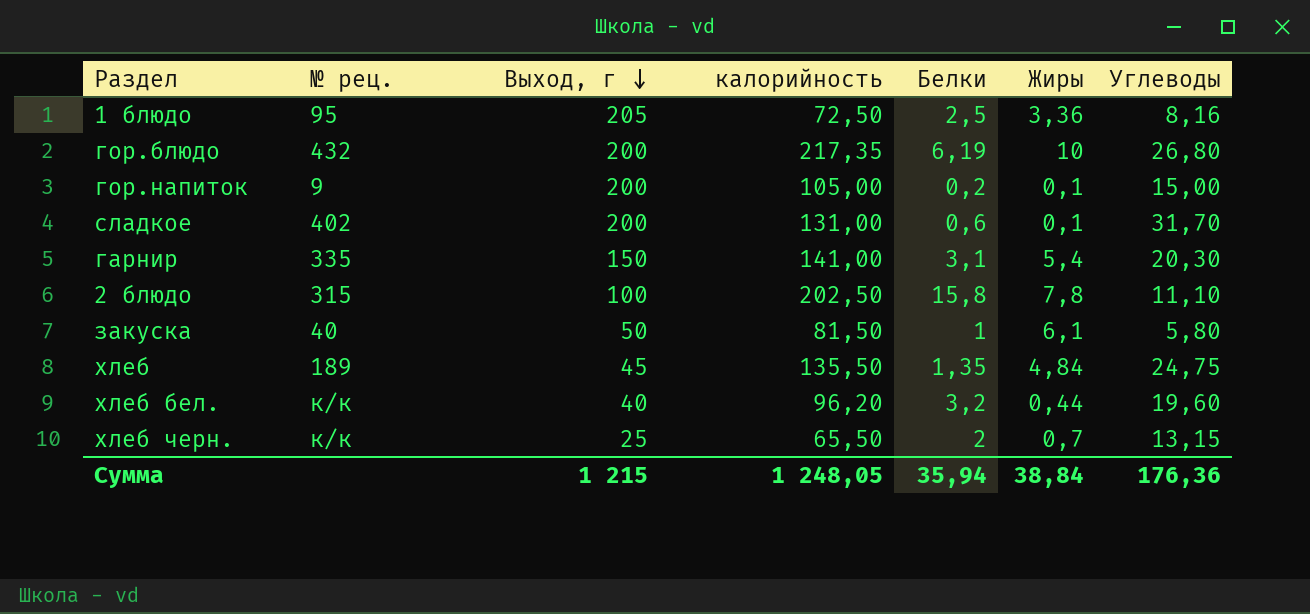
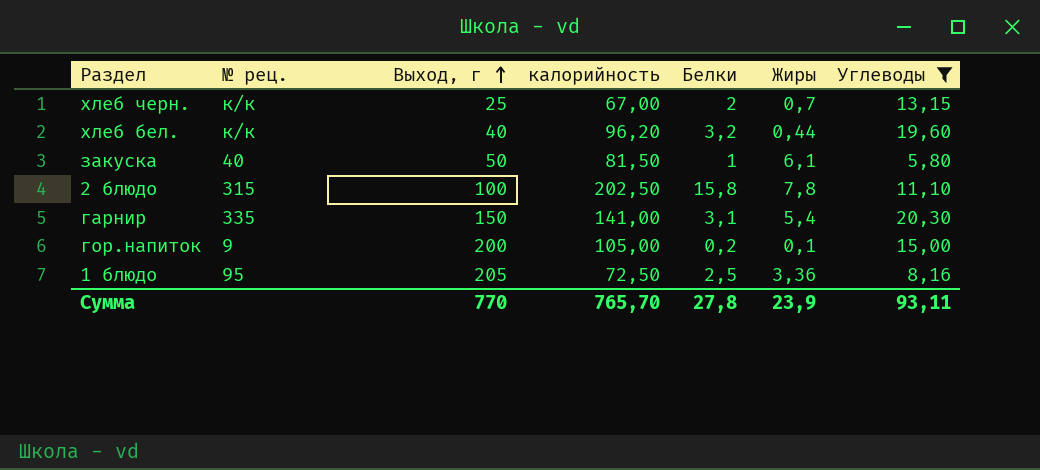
filter: none -> Углеводы <= 20,30
row order: Выход, г descending -> Выход, г ascending
хлеб черн. | калорийность: 65,50 -> 67,00
Сумма | Выход, г: 1 215 -> 770
Сумма | калорийность: 1 248,05 -> 765,70
Сумма | Белки: 35,94 -> 27,8
Сумма | Жиры: 38,84 -> 23,9
Сумма | Углеводы: 176,36 -> 93,11

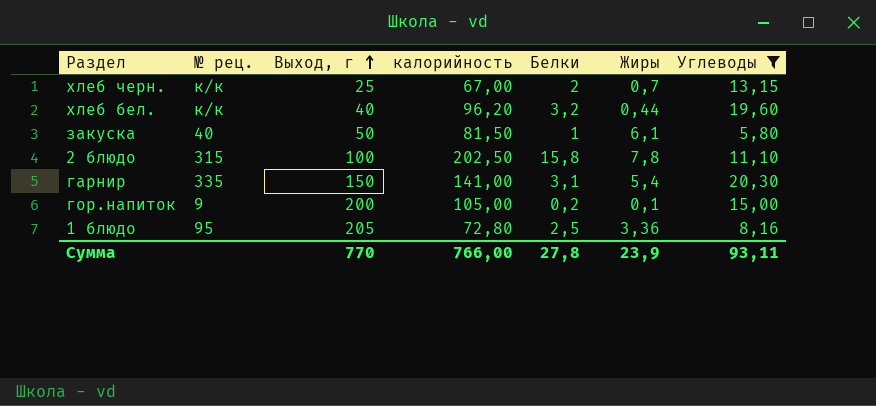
1 блюдо | калорийность: 72,50 -> 72,80
Сумма | калорийность: 765,70 -> 766,00

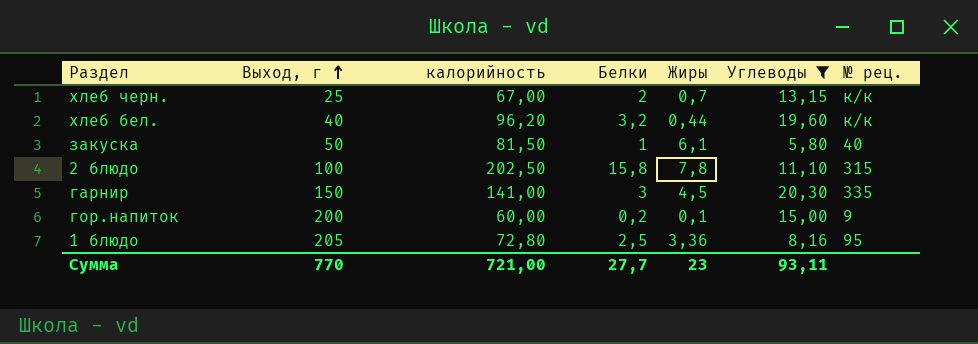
column № рец. | position: 2 -> 7
гарнир | Белки: 3,1 -> 3
гарнир | Жиры: 5,4 -> 4,5
гор.напиток | калорийность: 105,00 -> 60,00
Сумма | калорийность: 766,00 -> 721,00
Сумма | Белки: 27,8 -> 27,7
Сумма | Жиры: 23,9 -> 23

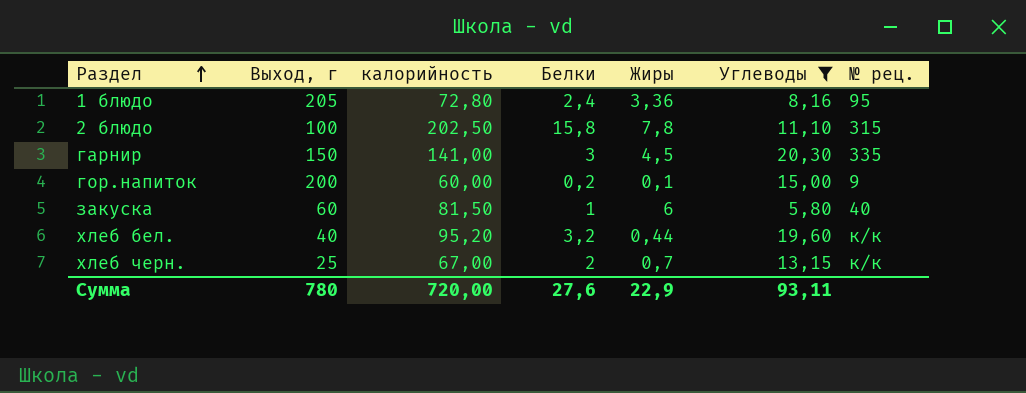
row order: Выход, г ascending -> Раздел ascending
1 блюдо | Белки: 2,5 -> 2,4
закуска | Выход, г: 50 -> 60
закуска | Жиры: 6,1 -> 6
хлеб бел. | калорийность: 96,20 -> 95,20
Сумма | Выход, г: 770 -> 780
Сумма | калорийность: 721,00 -> 720,00
Сумма | Белки: 27,7 -> 27,6
Сумма | Жиры: 23 -> 22,9

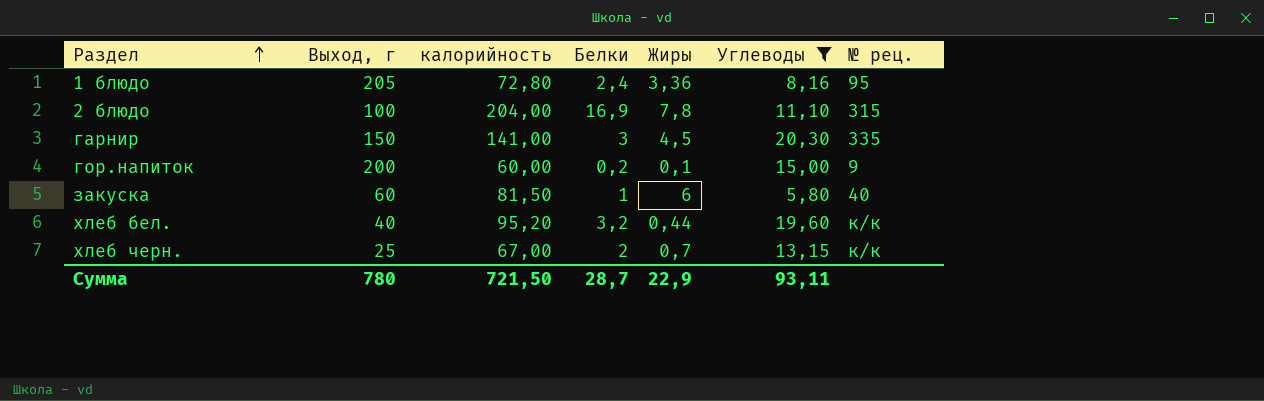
2 блюдо | калорийность: 202,50 -> 204,00
2 блюдо | Белки: 15,8 -> 16,9
Сумма | калорийность: 720,00 -> 721,50
Сумма | Белки: 27,6 -> 28,7

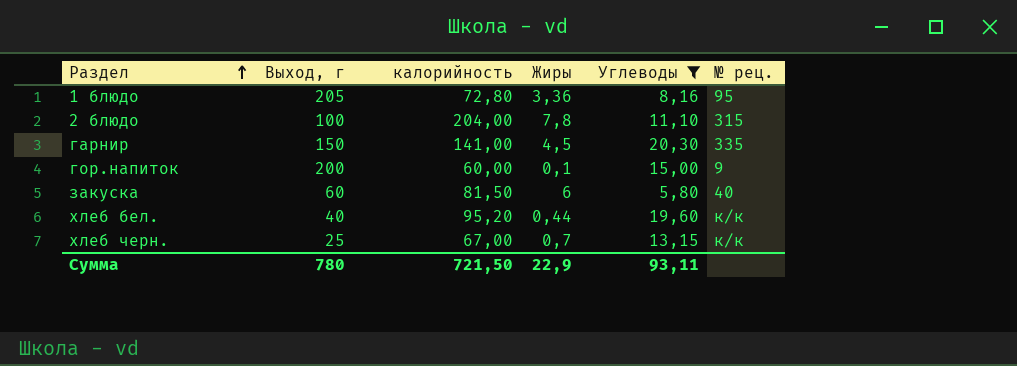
column Белки | position: 4 -> none

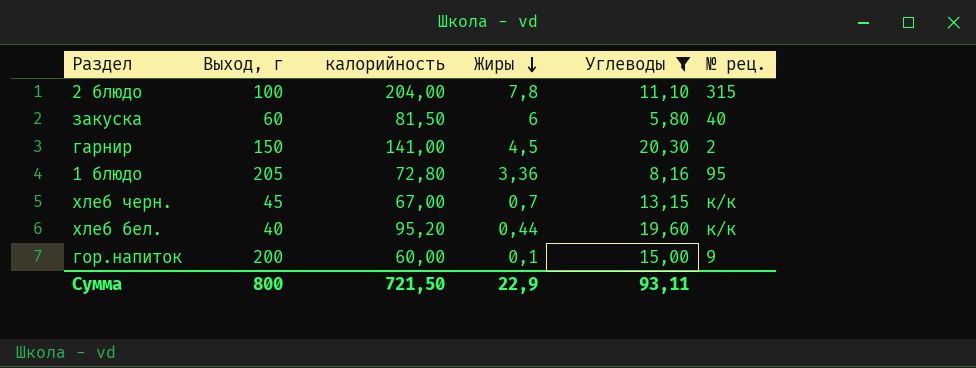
row order: Раздел ascending -> Жиры descending
гарнир | № рец.: 335 -> 2
хлеб черн. | Выход, г: 25 -> 45
Сумма | Выход, г: 780 -> 800

